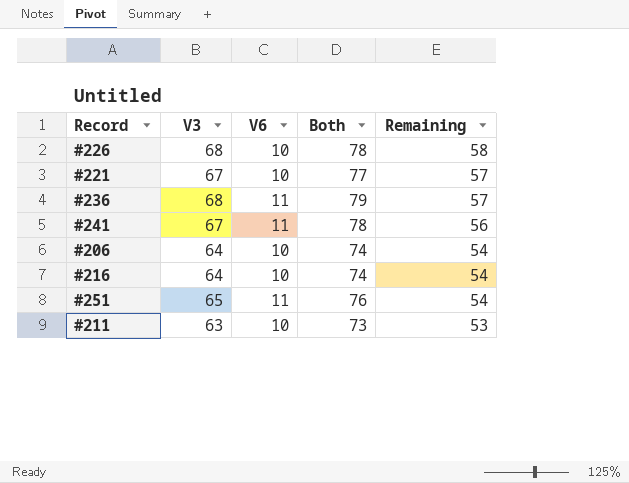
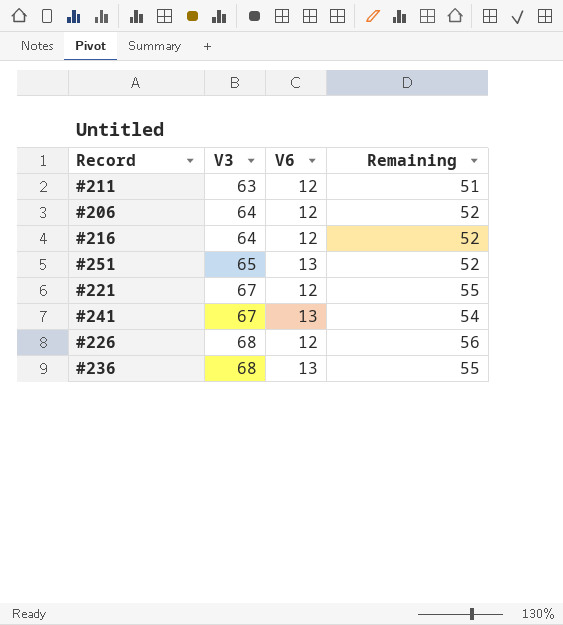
row order: Remaining descending -> V3 ascending
column Both | formula: [V3] + [V6] -> none
#211 | V6: 10 -> 12
#211 | Remaining: 53 -> 51
#206 | V6: 10 -> 12
#206 | Remaining: 54 -> 52
#216 | V6: 10 -> 12
#216 | Remaining: 54 -> 52
#251 | V6: 11 -> 13
#251 | Remaining: 54 -> 52
#221 | V6: 10 -> 12
#221 | Remaining: 57 -> 55
#241 | V6: 11 -> 13
#241 | Remaining: 56 -> 54
#226 | V6: 10 -> 12
#226 | Remaining: 58 -> 56
#236 | V6: 11 -> 13
#236 | Remaining: 57 -> 55

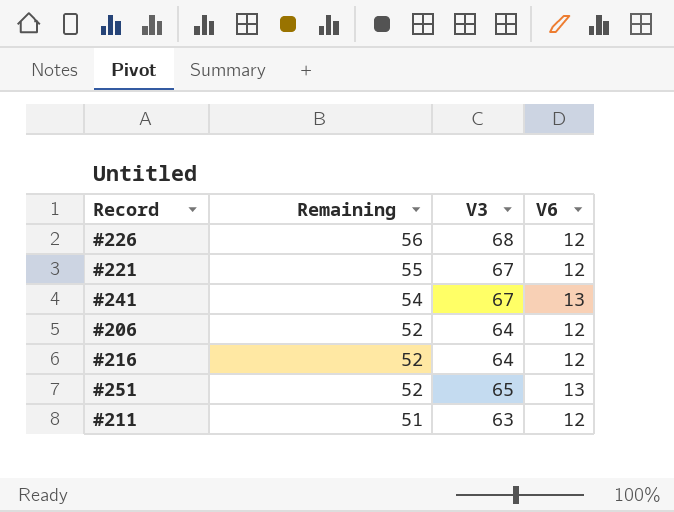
row order: V3 ascending -> Remaining descending
column Remaining | position: 4 -> 2
row #236: 68 | 13 | 55 -> none

